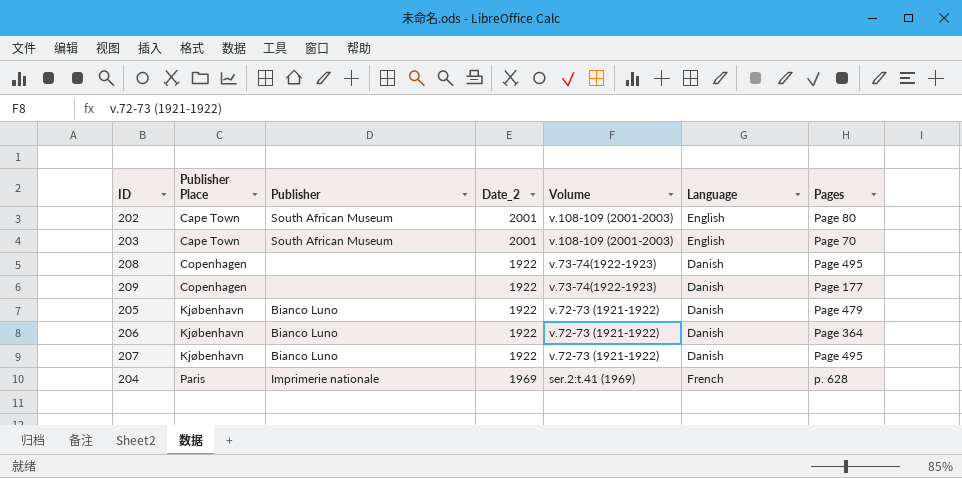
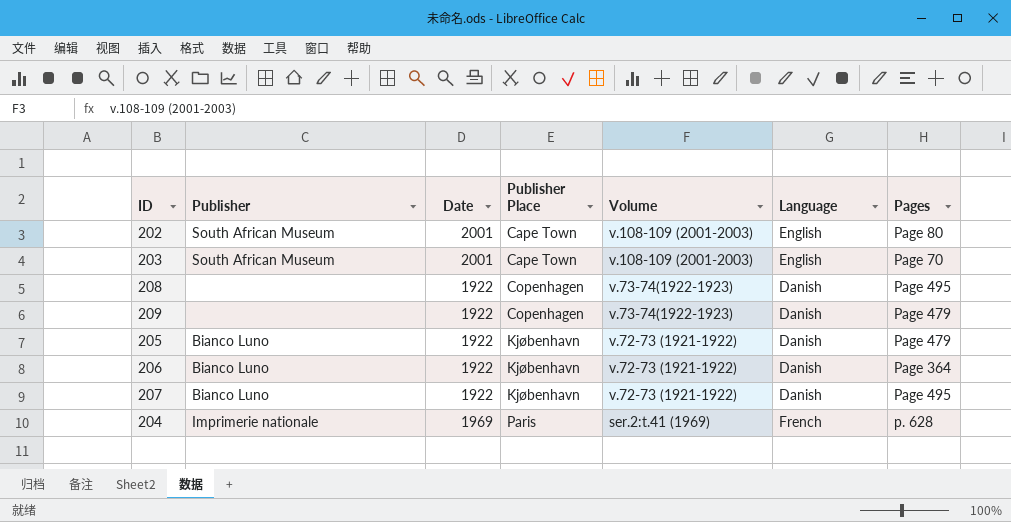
column name: Date_2 -> Date
column Publisher Place | position: 2 -> 4
209 | Pages: Page 177 -> Page 479

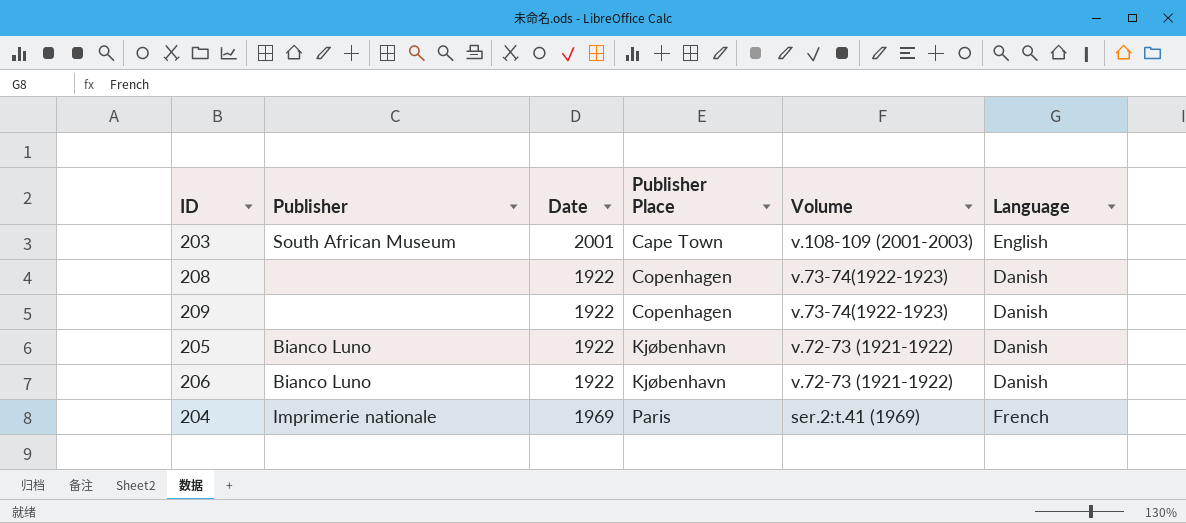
column Pages | position: 7 -> none
row 202: South African Museum | 2001 | Cape Town | v.108-109 (2001-2003) | English | Page 80 -> none
row 207: Bianco Luno | 1922 | Kjøbenhavn | v.72-73 (1921-1922) | Danish | Page 495 -> none

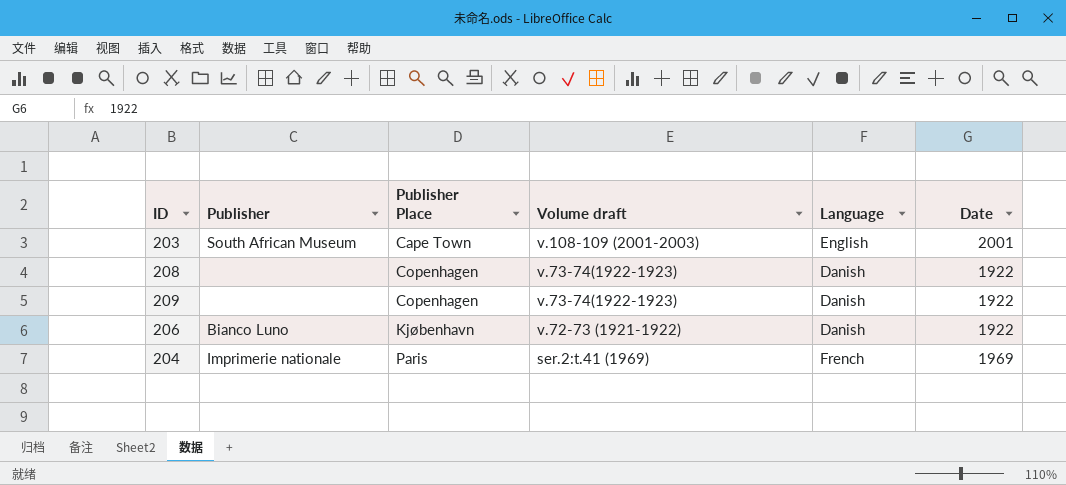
column name: Volume -> Volume draft
column Date | position: 3 -> 6
row 205: Bianco Luno | 1922 | Kjøbenhavn | v.72-73 (1921-1922) | Danish -> none

